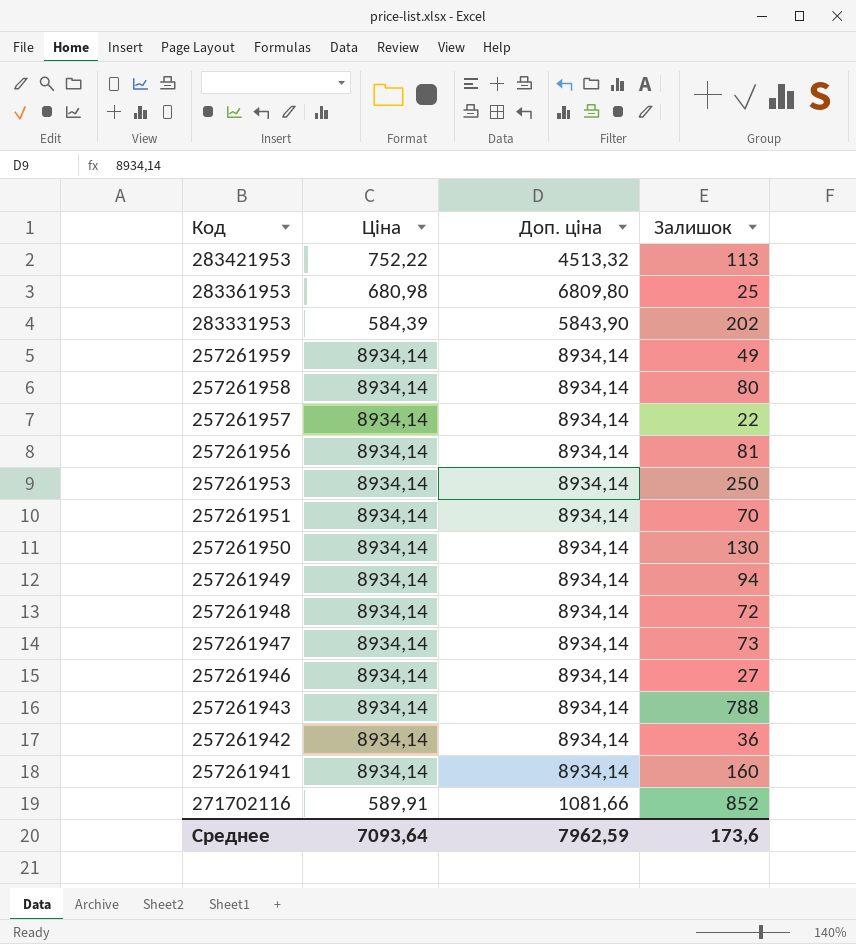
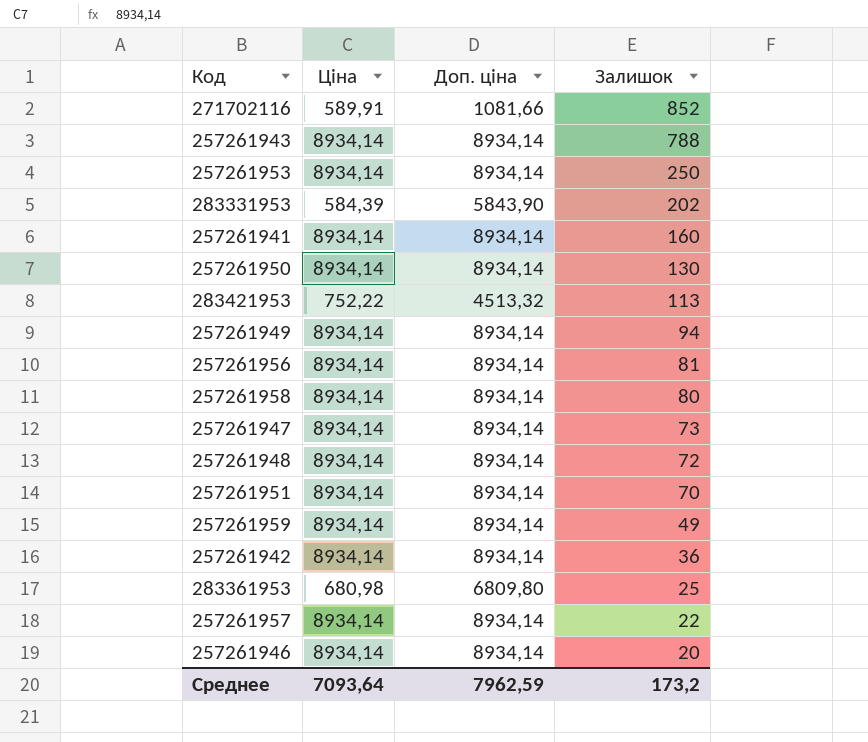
row order: none -> Залишок descending
257261946 | Залишок: 27 -> 20
Среднее | Залишок: 173,6 -> 173,2

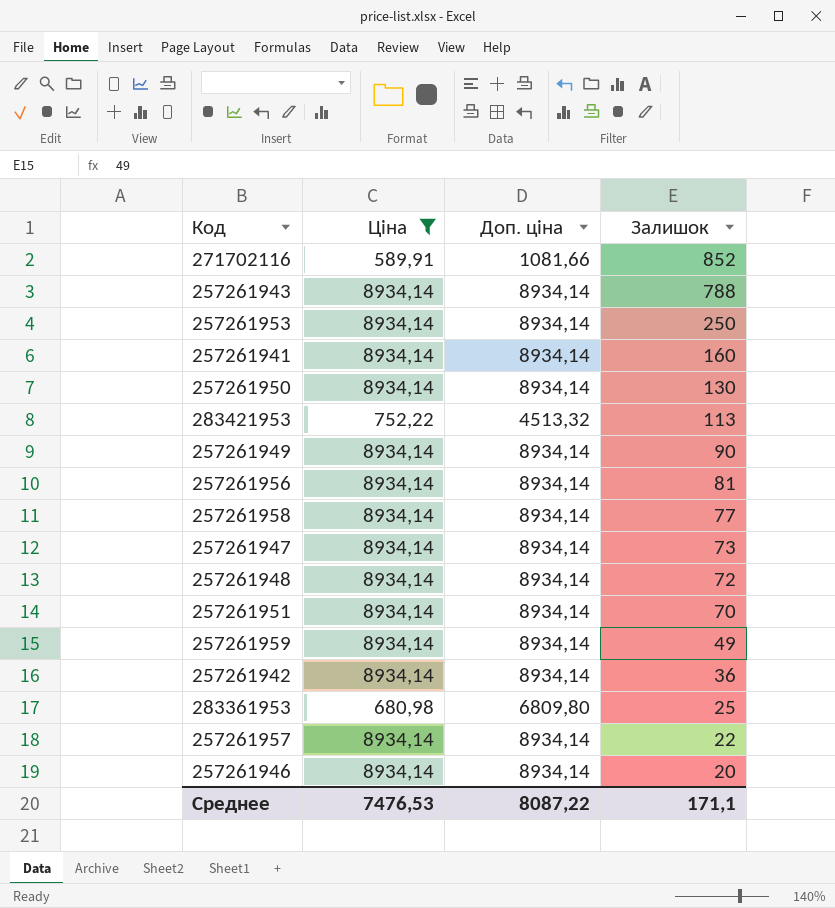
filter: none -> Ціна != 584,39
257261949 | Залишок: 94 -> 90
257261958 | Залишок: 80 -> 77
Среднее | Ціна: 7093,64 -> 7476,53
Среднее | Доп. ціна: 7962,59 -> 8087,22
Среднее | Залишок: 173,2 -> 171,1

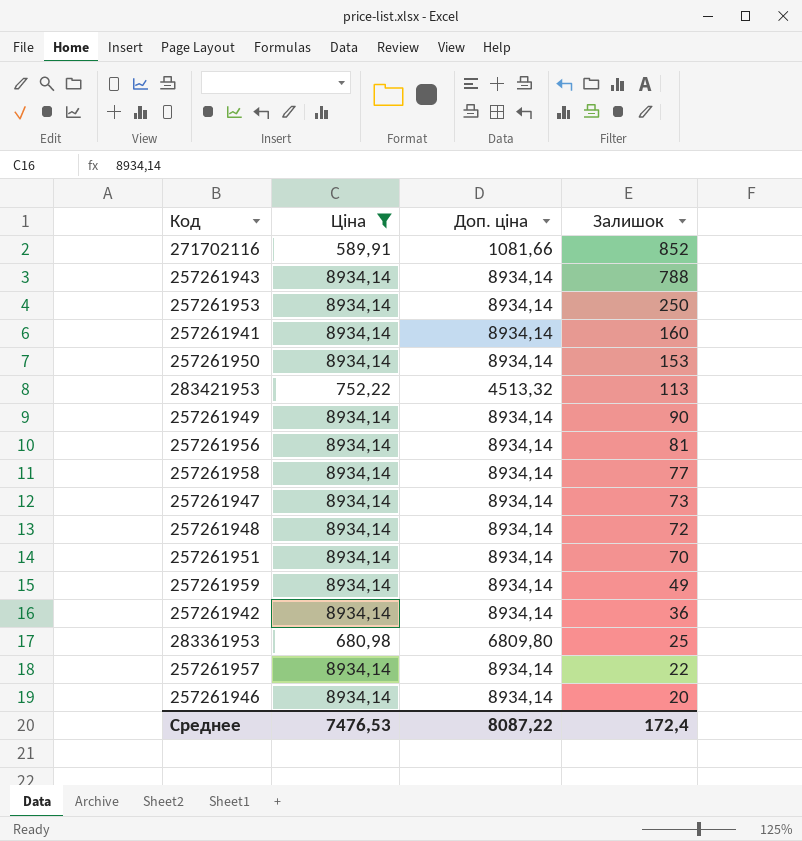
257261950 | Залишок: 130 -> 153
Среднее | Залишок: 171,1 -> 172,4

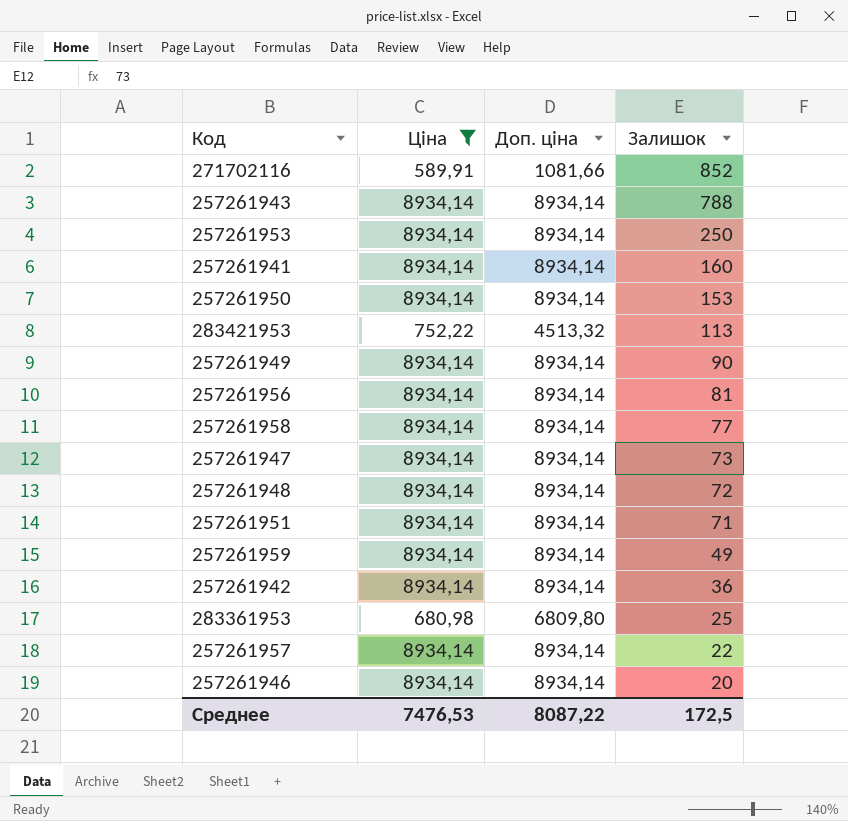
257261951 | Залишок: 70 -> 71
Среднее | Залишок: 172,4 -> 172,5

